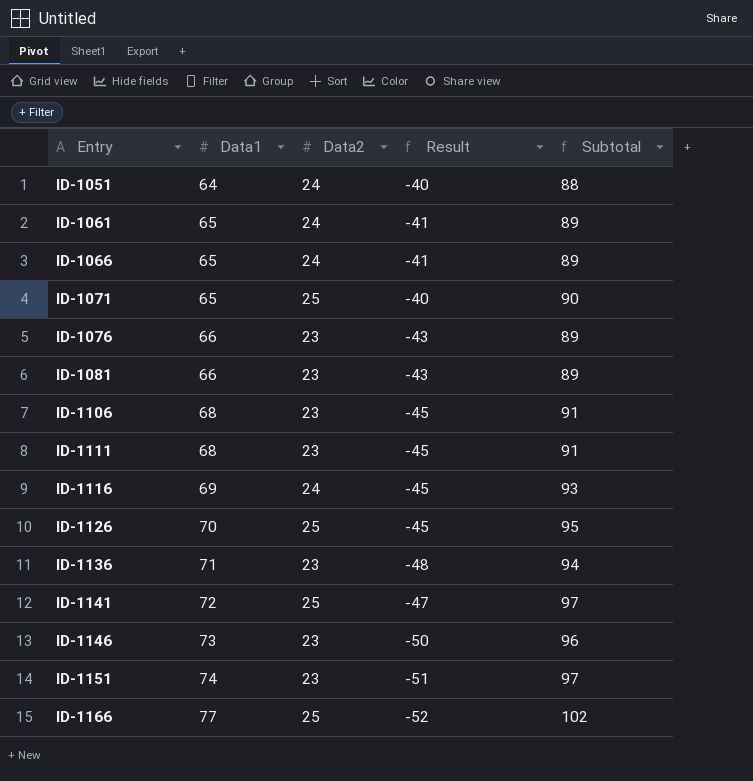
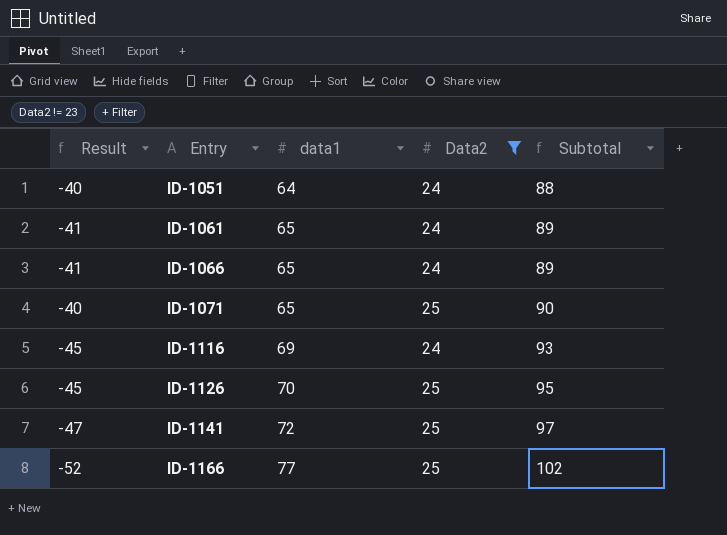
filter: none -> Data2 != 23
column Result | position: 4 -> 1
column name: Data1 -> data1

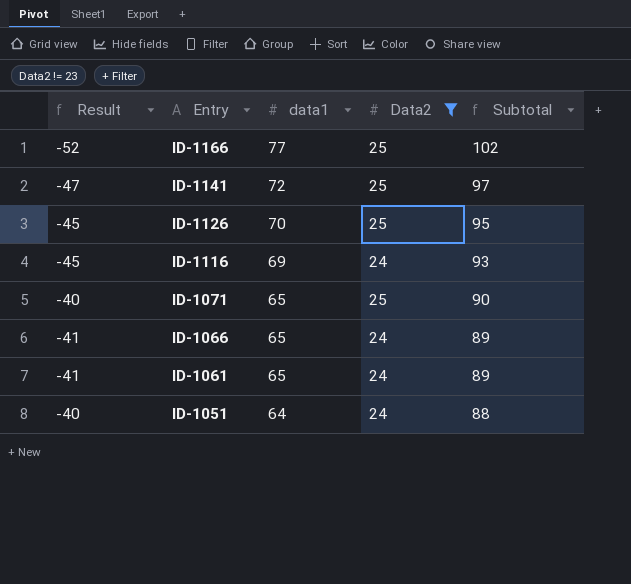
row order: Entry ascending -> Entry descending

